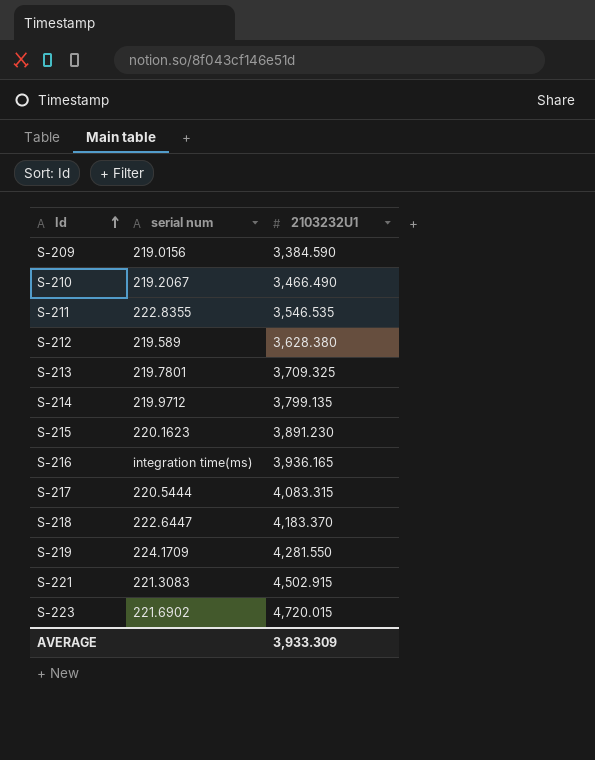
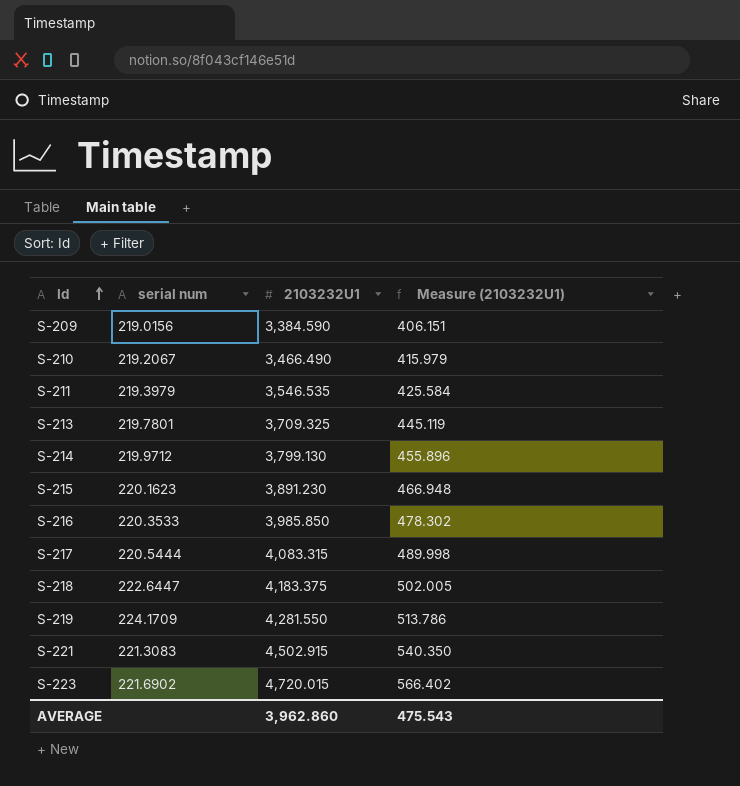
column Measure (2103232U1) | formula: none -> [2103232U1] * 0.12
row S-212: 219.589 | 3,628.380 -> none
S-211 | serial num: 222.8355 -> 219.3979
S-214 | 2103232U1: 3,799.135 -> 3,799.130
S-216 | serial num: integration time(ms) -> 220.3533
S-216 | 2103232U1: 3,936.165 -> 3,985.850
S-218 | 2103232U1: 4,183.370 -> 4,183.375
AVERAGE | 2103232U1: 3,933.309 -> 3,962.860

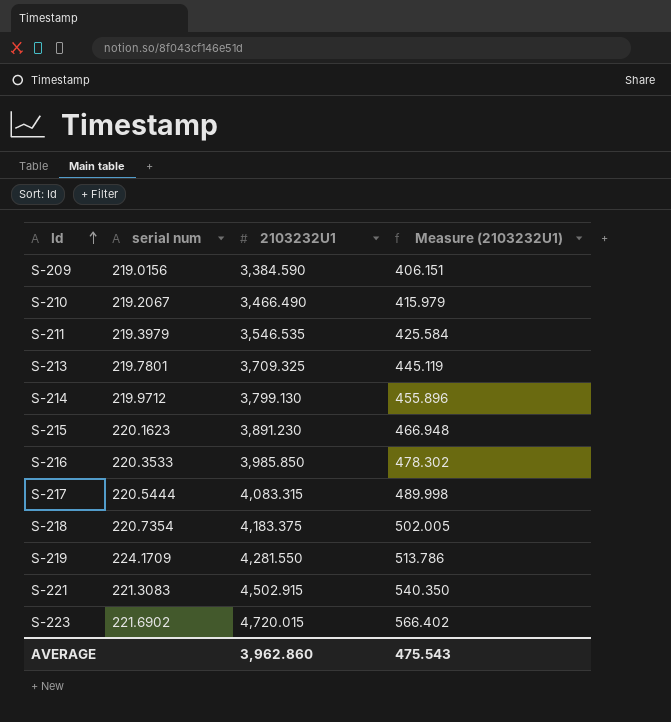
S-218 | serial num: 222.6447 -> 220.7354

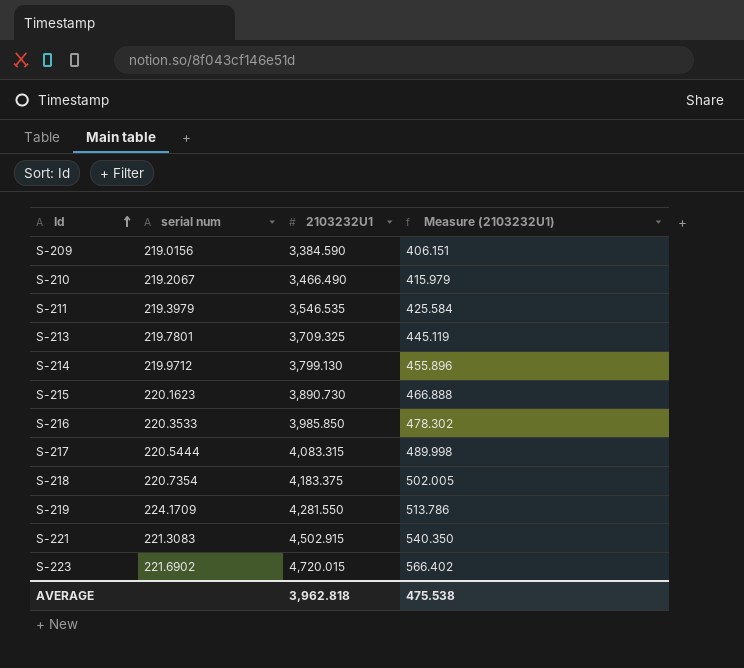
S-215 | 2103232U1: 3,891.230 -> 3,890.730
S-215 | Measure (2103232U1): 466.948 -> 466.888
AVERAGE | 2103232U1: 3,962.860 -> 3,962.818
AVERAGE | Measure (2103232U1): 475.543 -> 475.538

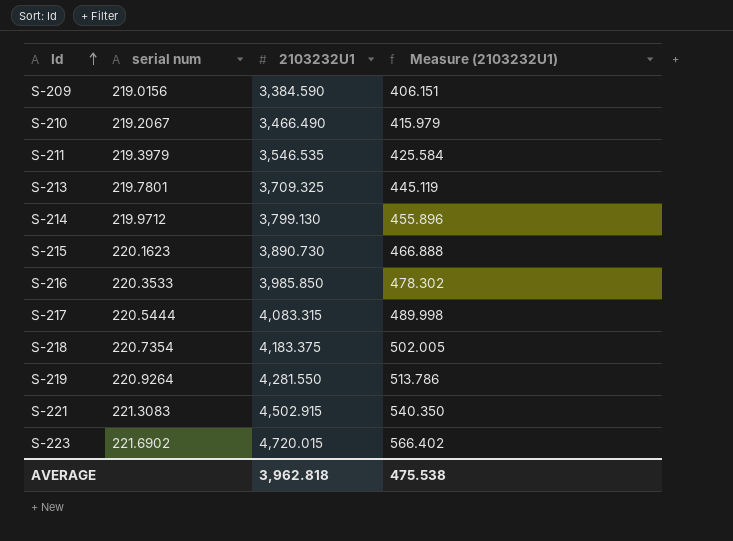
S-219 | serial num: 224.1709 -> 220.9264

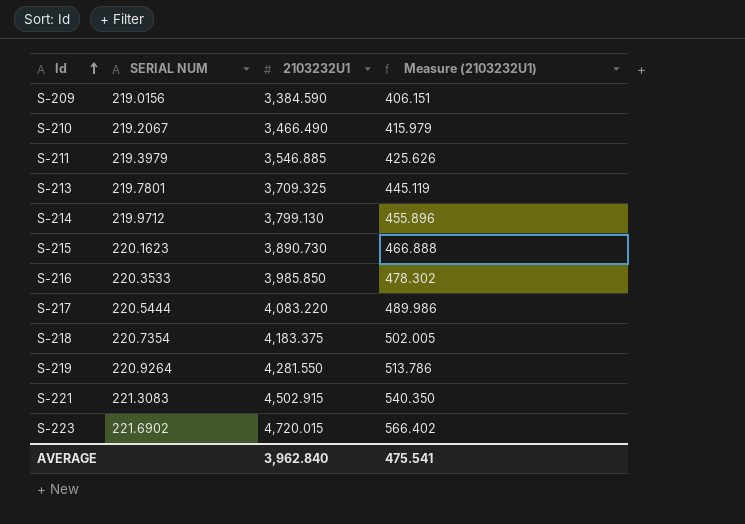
column name: serial num -> SERIAL NUM
S-211 | 2103232U1: 3,546.535 -> 3,546.885
S-211 | Measure (2103232U1): 425.584 -> 425.626
S-217 | 2103232U1: 4,083.315 -> 4,083.220
S-217 | Measure (2103232U1): 489.998 -> 489.986
AVERAGE | 2103232U1: 3,962.818 -> 3,962.840
AVERAGE | Measure (2103232U1): 475.538 -> 475.541

